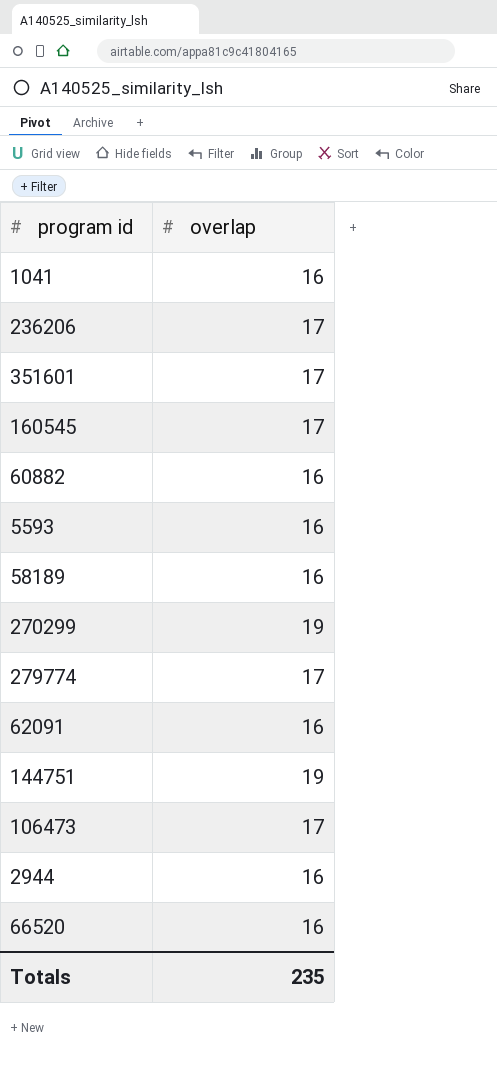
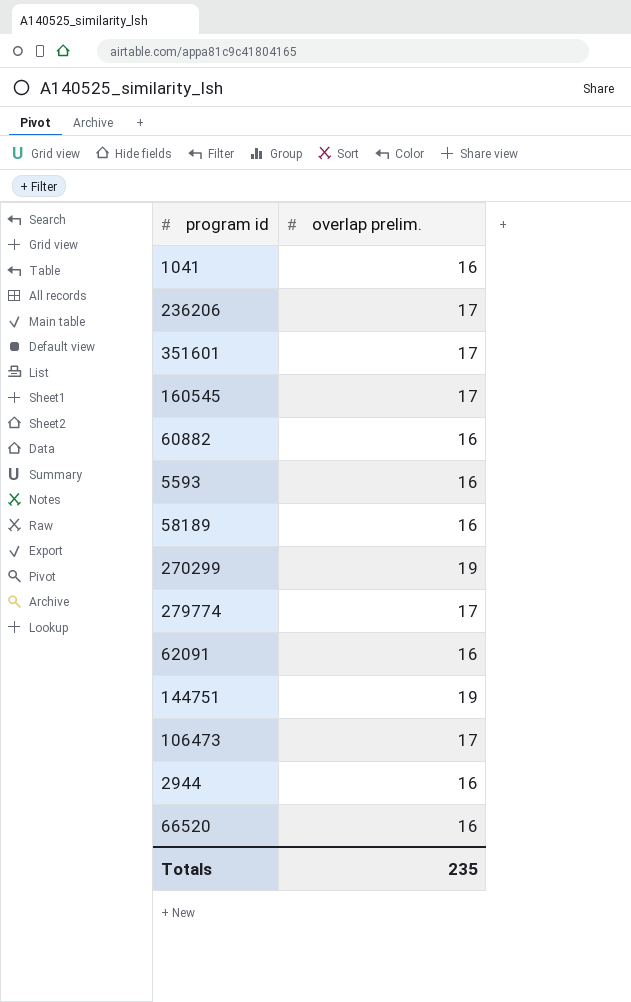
column name: overlap -> overlap prelim.

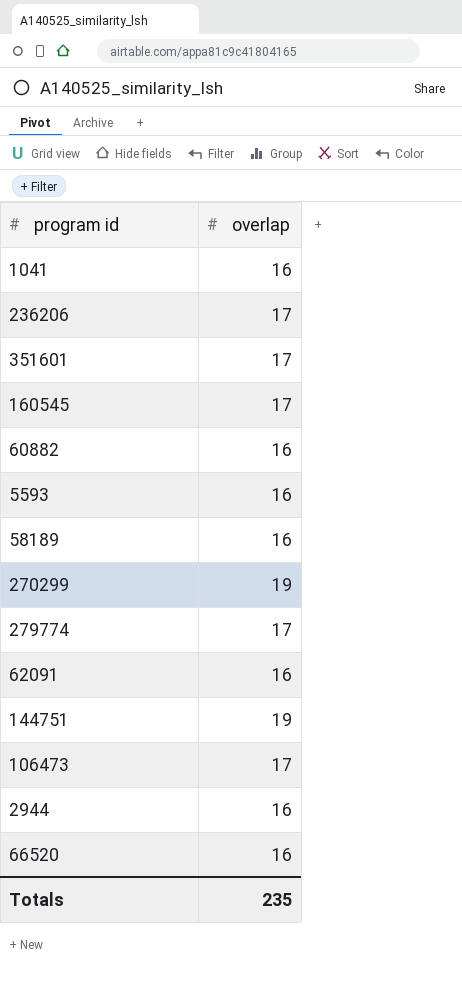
column name: overlap prelim. -> overlap

